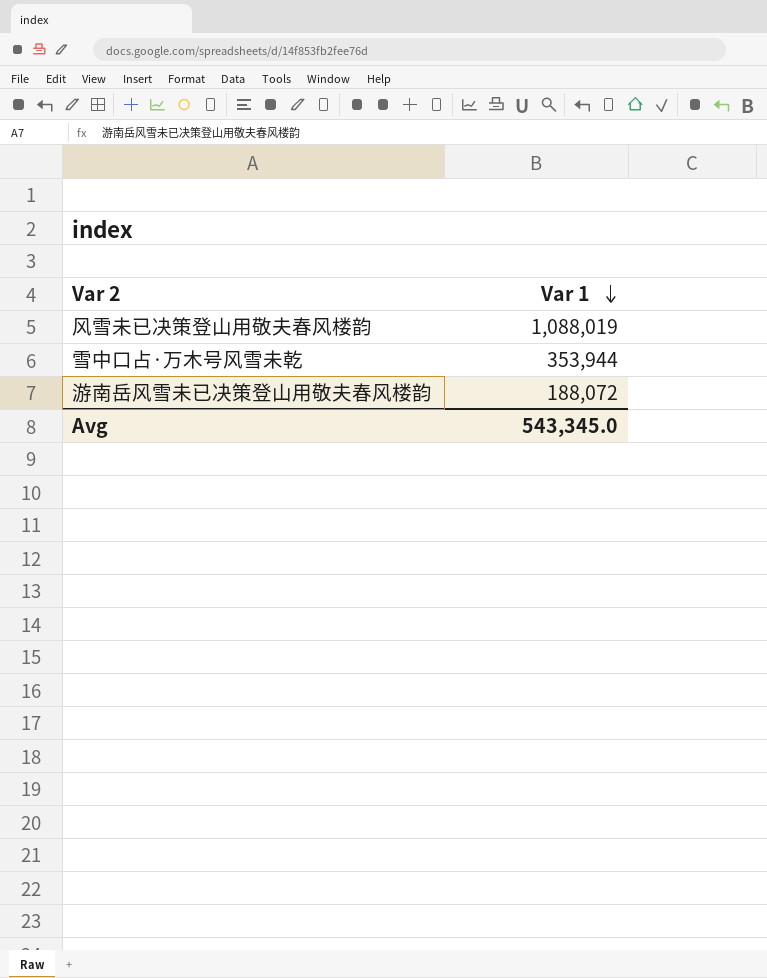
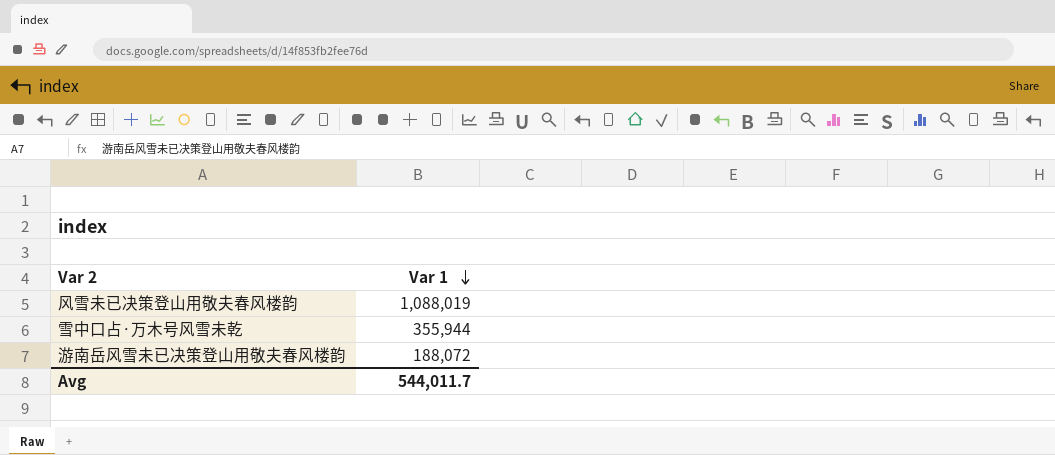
雪中口占·万木号风雪未乾 | Var 1: 353,944 -> 355,944
Avg | Var 1: 543,345.0 -> 544,011.7

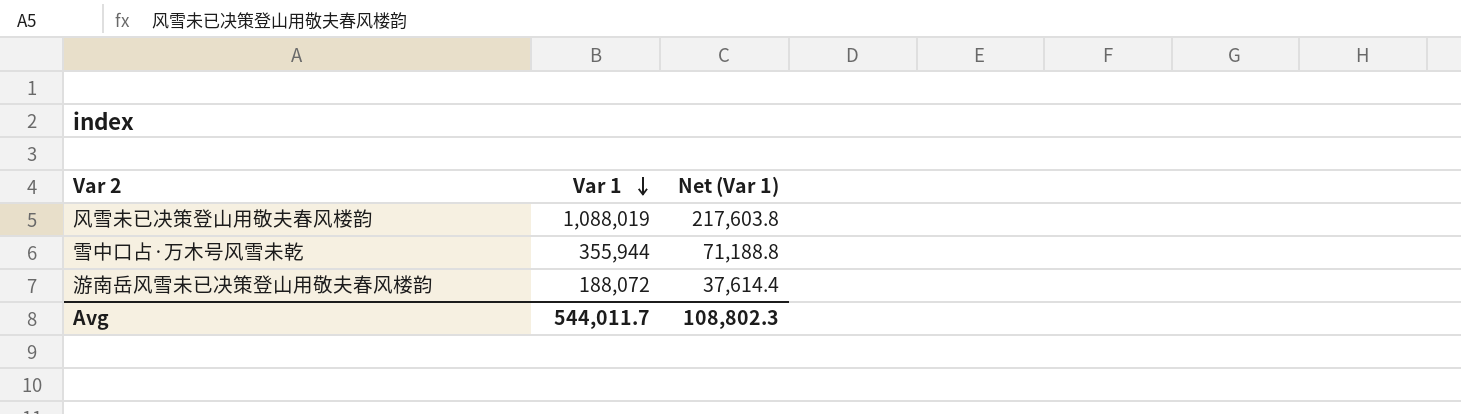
column Net (Var 1) | formula: none -> [Var 1] * 0.2

